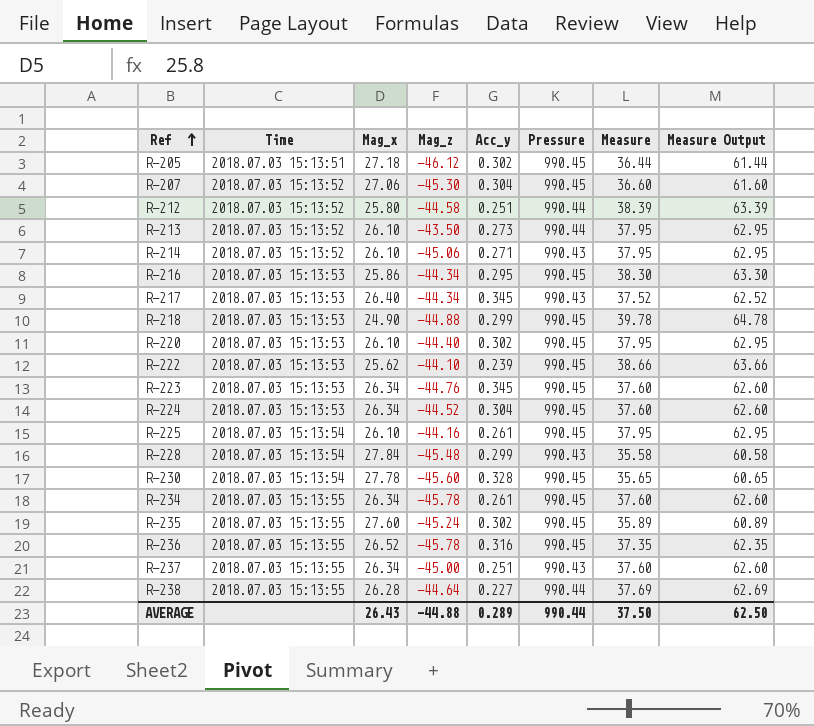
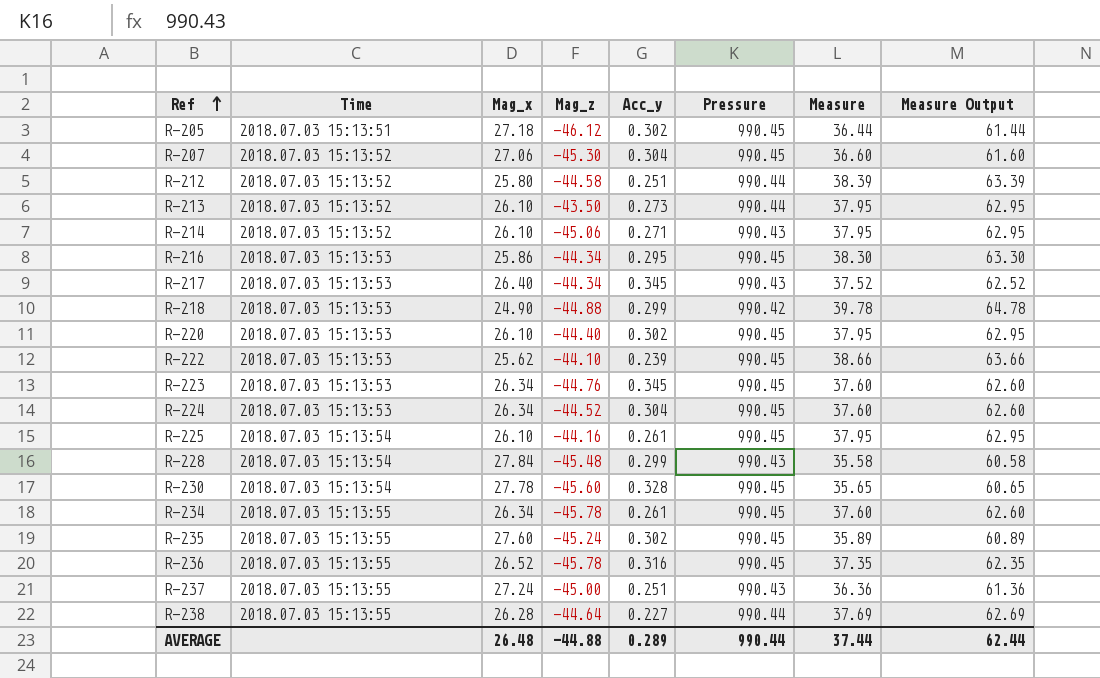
R-218 | Pressure: 990.45 -> 990.42
R-237 | Mag_x: 26.34 -> 27.24
R-237 | Measure: 37.60 -> 36.36
R-237 | Measure Output: 62.60 -> 61.36
AVERAGE | Mag_x: 26.43 -> 26.48
AVERAGE | Measure: 37.50 -> 37.44
AVERAGE | Measure Output: 62.50 -> 62.44

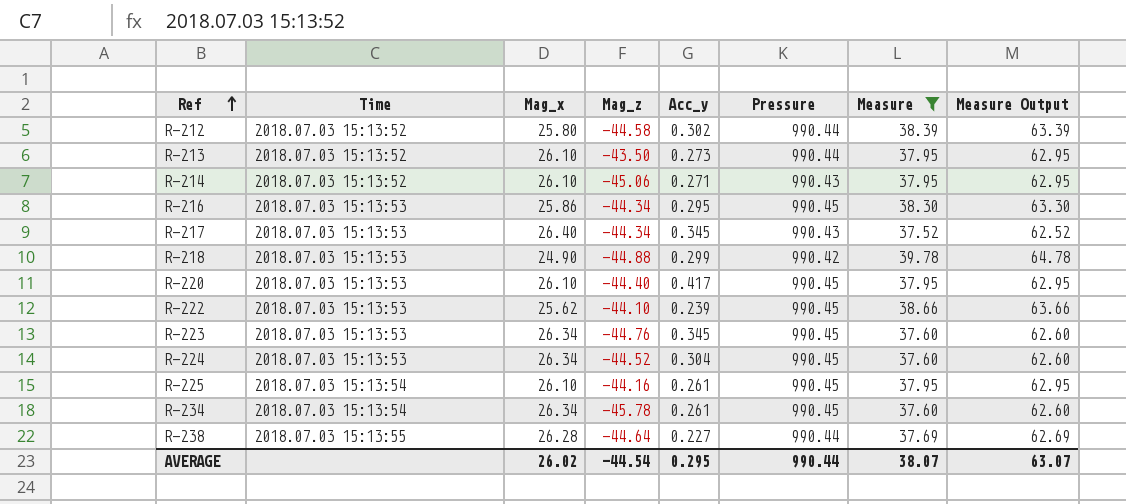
filter: none -> Measure >= 37.52
R-212 | Acc_y: 0.251 -> 0.302
R-220 | Acc_y: 0.302 -> 0.417
R-234 | Time: 2018.07.03 15:13:55 -> 2018.07.03 15:13:54
AVERAGE | Mag_x: 26.48 -> 26.02
AVERAGE | Mag_z: -44.88 -> -44.54
AVERAGE | Acc_y: 0.289 -> 0.295
AVERAGE | Measure: 37.44 -> 38.07
AVERAGE | Measure Output: 62.44 -> 63.07

